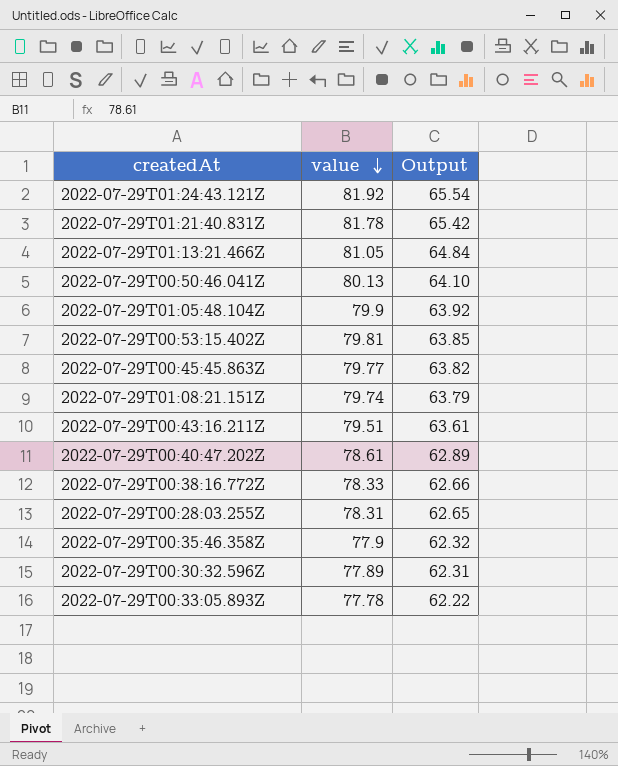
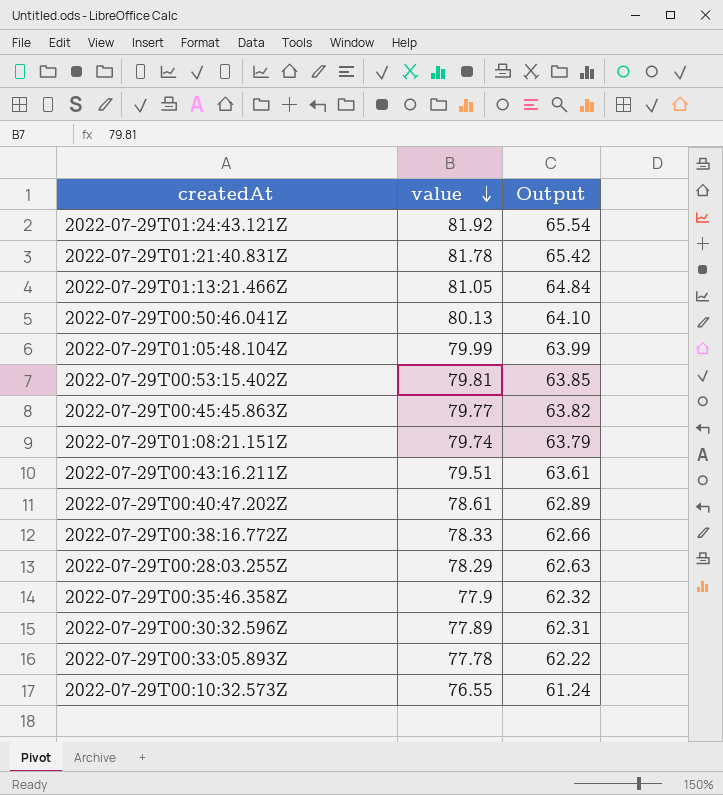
2022-07-29T01:05:48.104Z | value: 79.9 -> 79.99
2022-07-29T01:05:48.104Z | Output: 63.92 -> 63.99
2022-07-29T00:28:03.255Z | value: 78.31 -> 78.29
2022-07-29T00:28:03.255Z | Output: 62.65 -> 62.63
row 2022-07-29T00:10:32.573Z: none -> 76.55 | 61.24

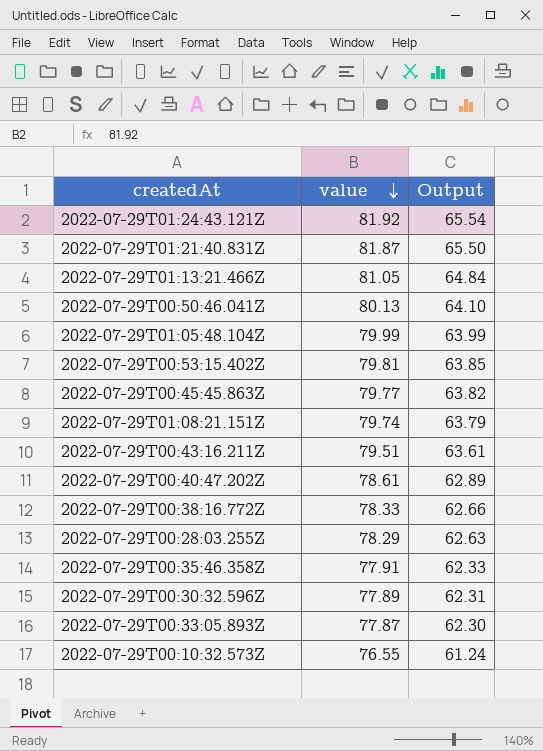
2022-07-29T01:21:40.831Z | value: 81.78 -> 81.87
2022-07-29T01:21:40.831Z | Output: 65.42 -> 65.50
2022-07-29T00:35:46.358Z | value: 77.9 -> 77.91
2022-07-29T00:35:46.358Z | Output: 62.32 -> 62.33
2022-07-29T00:33:05.893Z | value: 77.78 -> 77.87
2022-07-29T00:33:05.893Z | Output: 62.22 -> 62.30

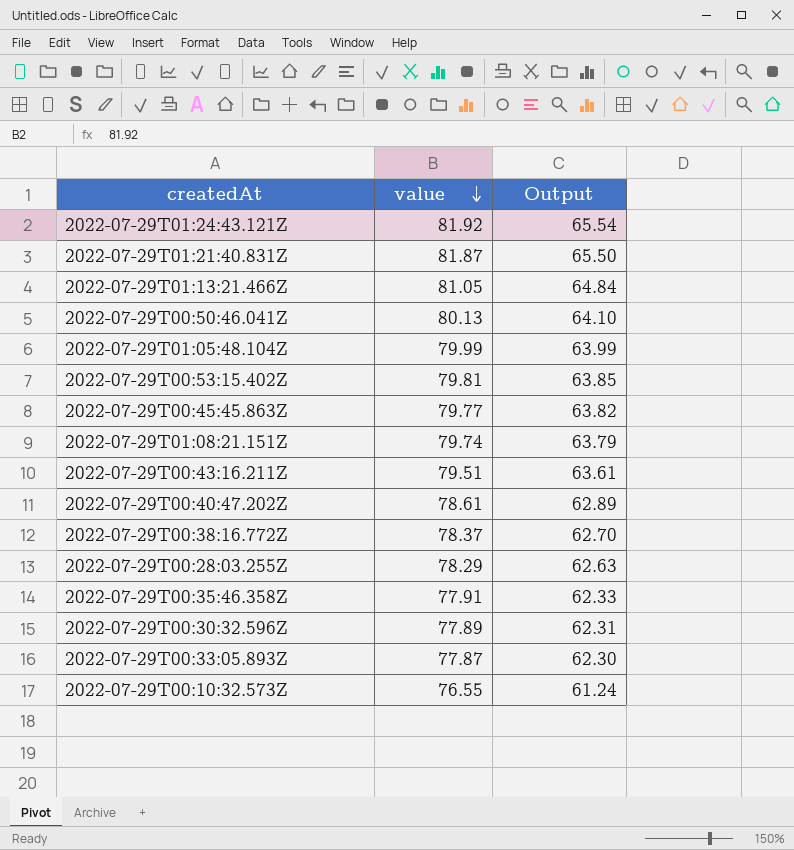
2022-07-29T00:38:16.772Z | value: 78.33 -> 78.37
2022-07-29T00:38:16.772Z | Output: 62.66 -> 62.70

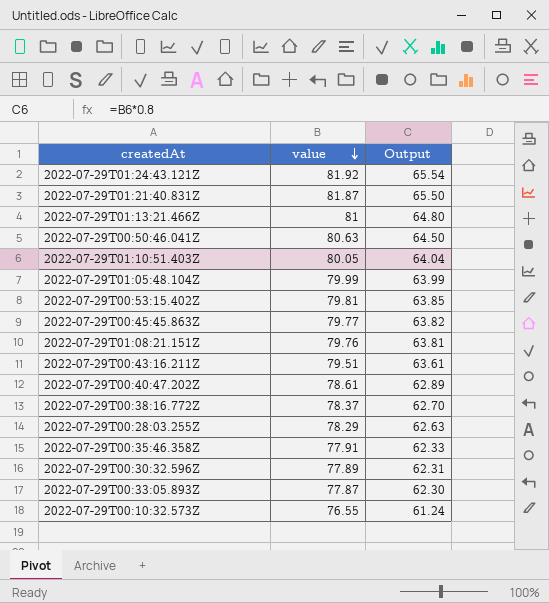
2022-07-29T01:13:21.466Z | value: 81.05 -> 81
2022-07-29T01:13:21.466Z | Output: 64.84 -> 64.80
2022-07-29T00:50:46.041Z | value: 80.13 -> 80.63
2022-07-29T00:50:46.041Z | Output: 64.10 -> 64.50
row 2022-07-29T01:10:51.403Z: none -> 80.05 | 64.04
2022-07-29T01:08:21.151Z | value: 79.74 -> 79.76
2022-07-29T01:08:21.151Z | Output: 63.79 -> 63.81

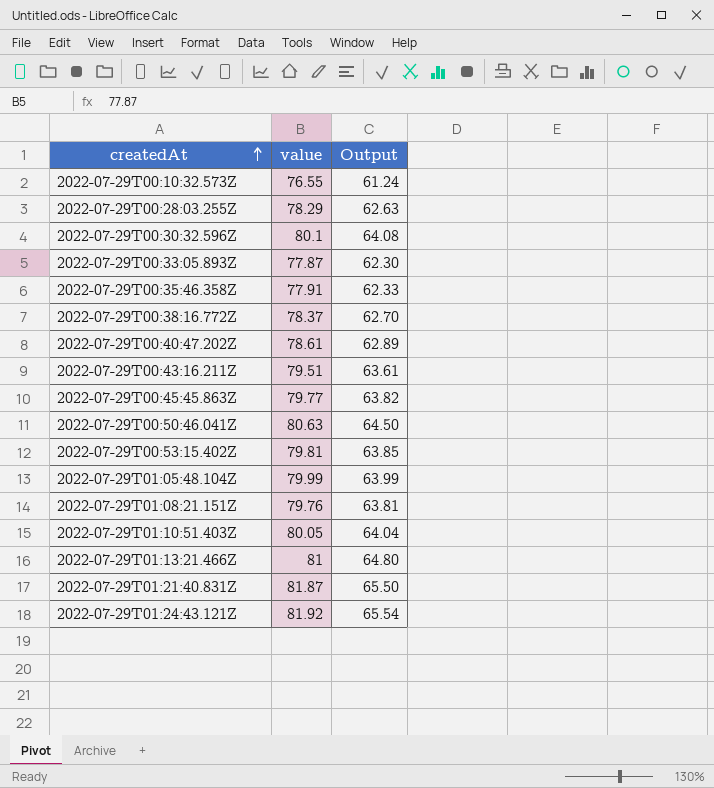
row order: value descending -> createdAt ascending
2022-07-29T00:30:32.596Z | value: 77.89 -> 80.1
2022-07-29T00:30:32.596Z | Output: 62.31 -> 64.08

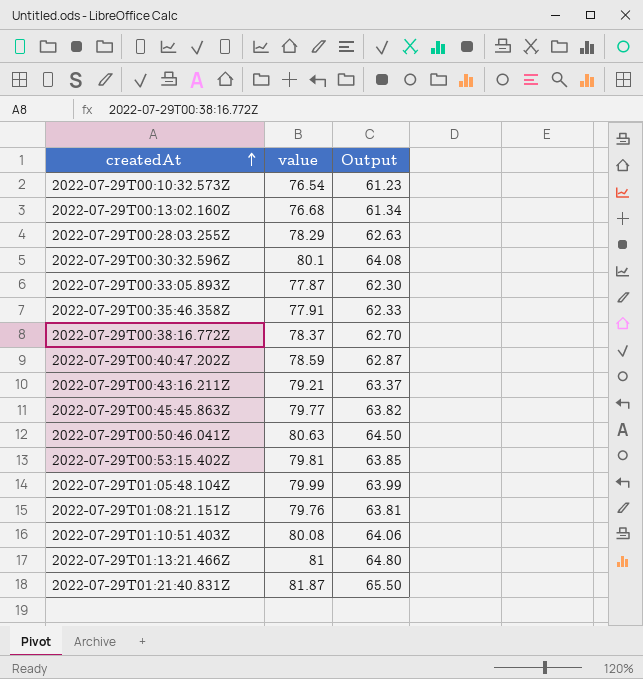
row 2022-07-29T01:24:43.121Z: 81.92 | 65.54 -> none
2022-07-29T00:10:32.573Z | value: 76.55 -> 76.54
2022-07-29T00:10:32.573Z | Output: 61.24 -> 61.23
row 2022-07-29T00:13:02.160Z: none -> 76.68 | 61.34
2022-07-29T00:40:47.202Z | value: 78.61 -> 78.59
2022-07-29T00:40:47.202Z | Output: 62.89 -> 62.87
2022-07-29T00:43:16.211Z | value: 79.51 -> 79.21
2022-07-29T00:43:16.211Z | Output: 63.61 -> 63.37
2022-07-29T01:10:51.403Z | value: 80.05 -> 80.08
2022-07-29T01:10:51.403Z | Output: 64.04 -> 64.06

